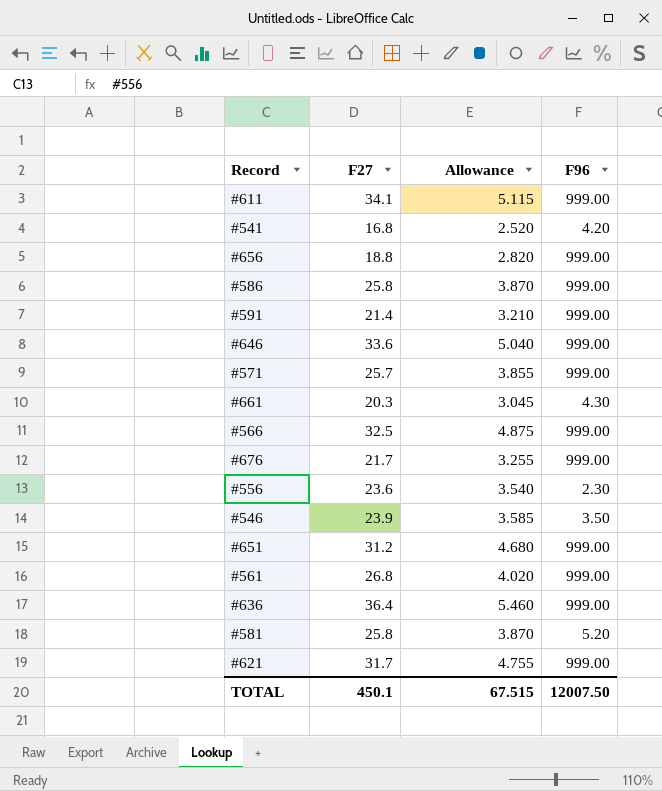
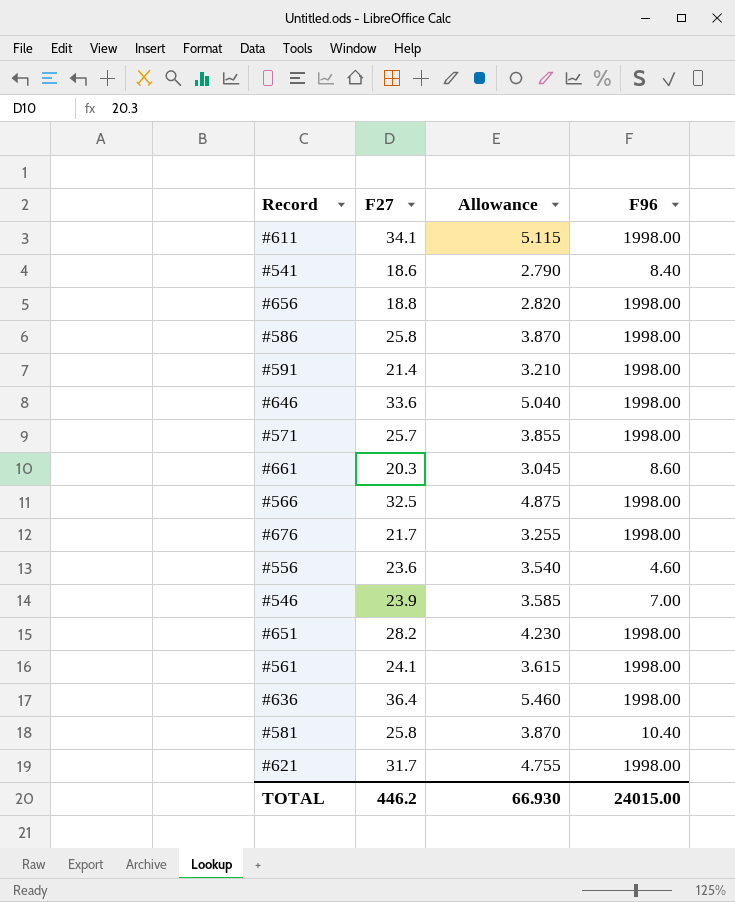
#611 | F96: 999.00 -> 1998.00
#541 | F27: 16.8 -> 18.6
#541 | Allowance: 2.520 -> 2.790
#541 | F96: 4.20 -> 8.40
#656 | F96: 999.00 -> 1998.00
#586 | F96: 999.00 -> 1998.00
#591 | F96: 999.00 -> 1998.00
#646 | F96: 999.00 -> 1998.00
#571 | F96: 999.00 -> 1998.00
#661 | F96: 4.30 -> 8.60
#566 | F96: 999.00 -> 1998.00
#676 | F96: 999.00 -> 1998.00
#556 | F96: 2.30 -> 4.60
#546 | F96: 3.50 -> 7.00
#651 | F27: 31.2 -> 28.2
#651 | Allowance: 4.680 -> 4.230
#651 | F96: 999.00 -> 1998.00
#561 | F27: 26.8 -> 24.1
#561 | Allowance: 4.020 -> 3.615
#561 | F96: 999.00 -> 1998.00
#636 | F96: 999.00 -> 1998.00
#581 | F96: 5.20 -> 10.40
#621 | F96: 999.00 -> 1998.00
TOTAL | F27: 450.1 -> 446.2
TOTAL | Allowance: 67.515 -> 66.930
TOTAL | F96: 12007.50 -> 24015.00

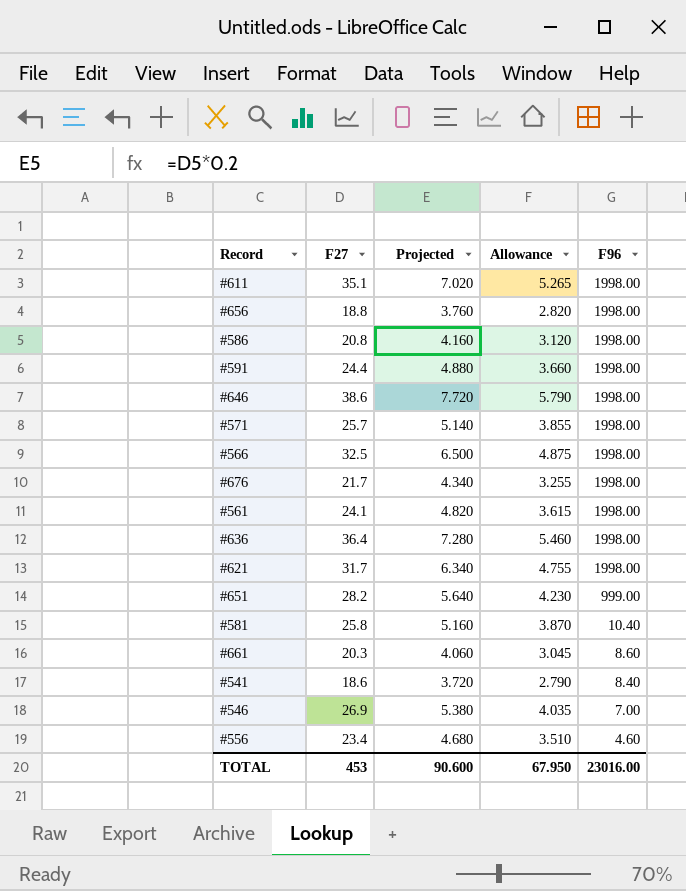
row order: none -> F96 descending
column Projected | formula: none -> [F27] * 0.2
#611 | F27: 34.1 -> 35.1
#611 | Allowance: 5.115 -> 5.265
#586 | F27: 25.8 -> 20.8
#586 | Allowance: 3.870 -> 3.120
#591 | F27: 21.4 -> 24.4
#591 | Allowance: 3.210 -> 3.660
#646 | F27: 33.6 -> 38.6
#646 | Allowance: 5.040 -> 5.790
#651 | F96: 1998.00 -> 999.00
#546 | F27: 23.9 -> 26.9
#546 | Allowance: 3.585 -> 4.035
#556 | F27: 23.6 -> 23.4
#556 | Allowance: 3.540 -> 3.510
TOTAL | F27: 446.2 -> 453
TOTAL | Allowance: 66.930 -> 67.950
TOTAL | F96: 24015.00 -> 23016.00

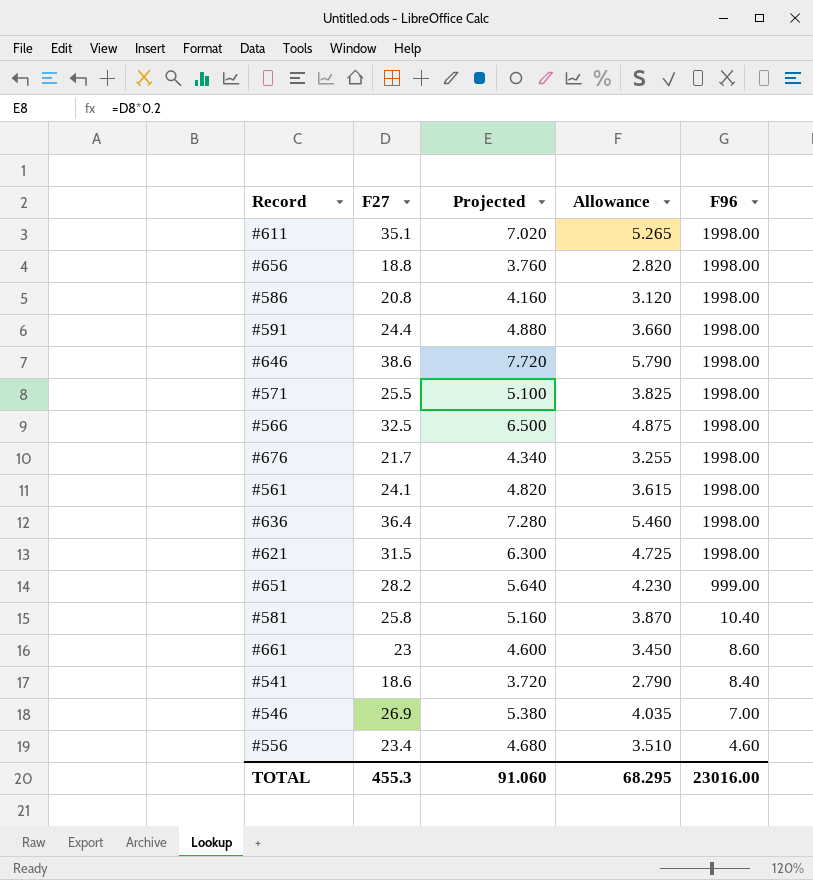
#571 | F27: 25.7 -> 25.5
#571 | Projected: 5.140 -> 5.100
#571 | Allowance: 3.855 -> 3.825
#621 | F27: 31.7 -> 31.5
#621 | Projected: 6.340 -> 6.300
#621 | Allowance: 4.755 -> 4.725
#661 | F27: 20.3 -> 23
#661 | Projected: 4.060 -> 4.600
#661 | Allowance: 3.045 -> 3.450
TOTAL | F27: 453 -> 455.3
TOTAL | Projected: 90.600 -> 91.060
TOTAL | Allowance: 67.950 -> 68.295

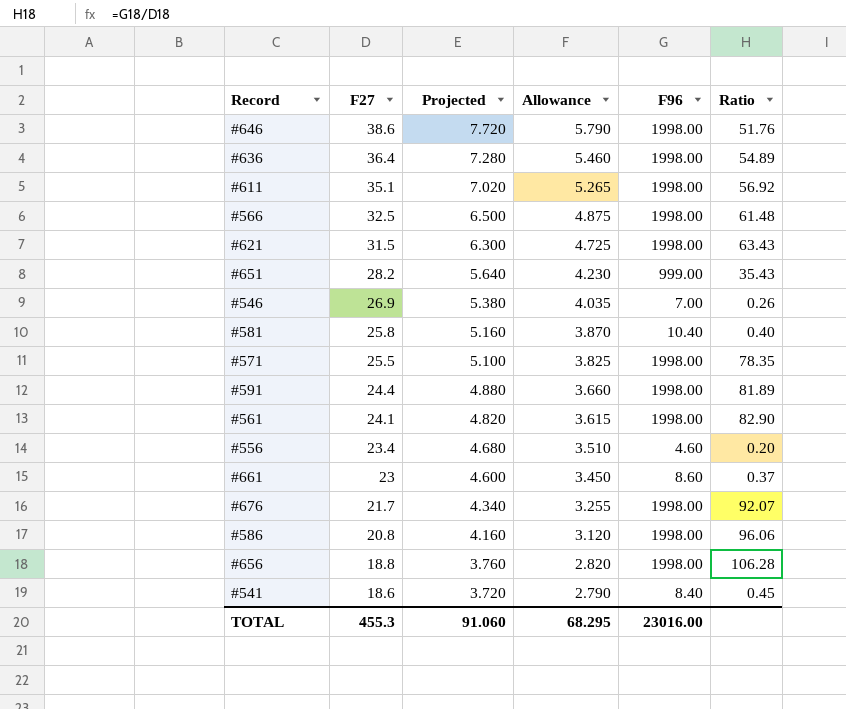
row order: F96 descending -> F27 descending
column Ratio | formula: none -> [F96] / [F27]

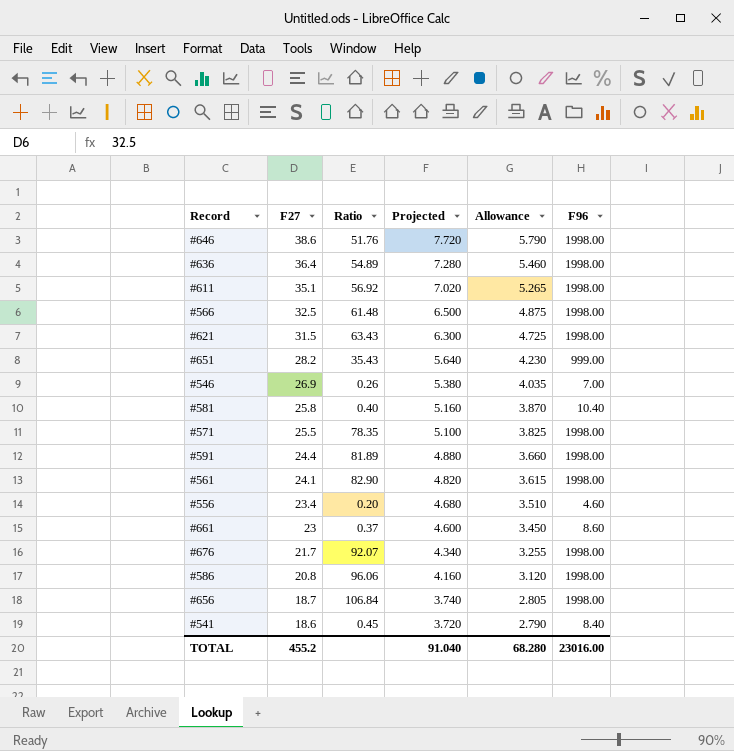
column Ratio | position: 6 -> 3
#656 | F27: 18.8 -> 18.7
#656 | Ratio: 106.28 -> 106.84
#656 | Projected: 3.760 -> 3.740
#656 | Allowance: 2.820 -> 2.805
TOTAL | F27: 455.3 -> 455.2
TOTAL | Projected: 91.060 -> 91.040
TOTAL | Allowance: 68.295 -> 68.280

